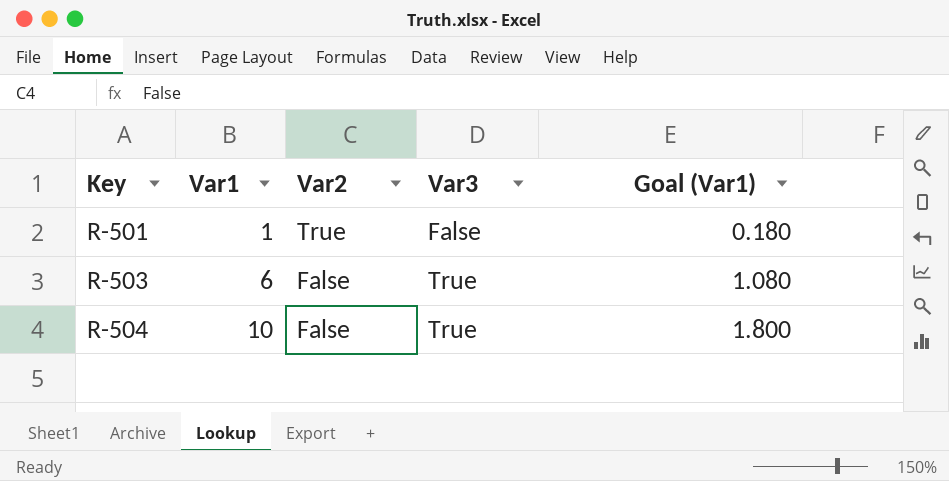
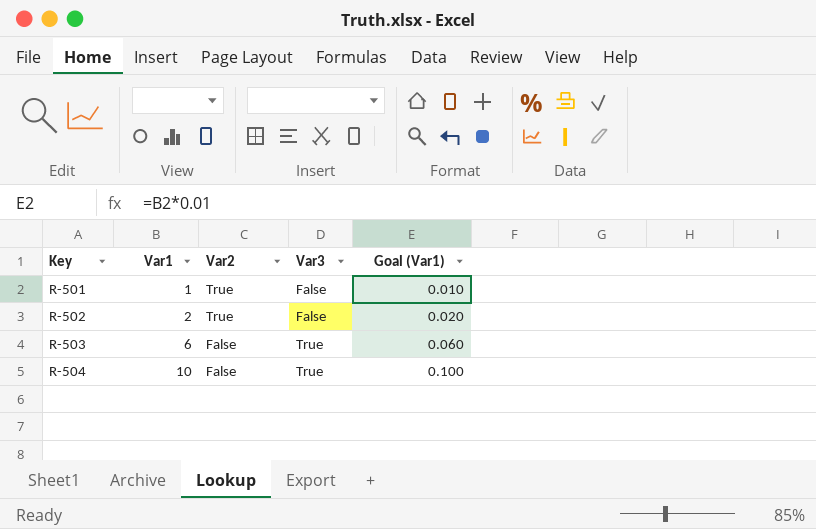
column Goal (Var1) | formula: [Var1] * 0.18 -> [Var1] * 0.01
row R-502: none -> 2 | True | False | 0.020

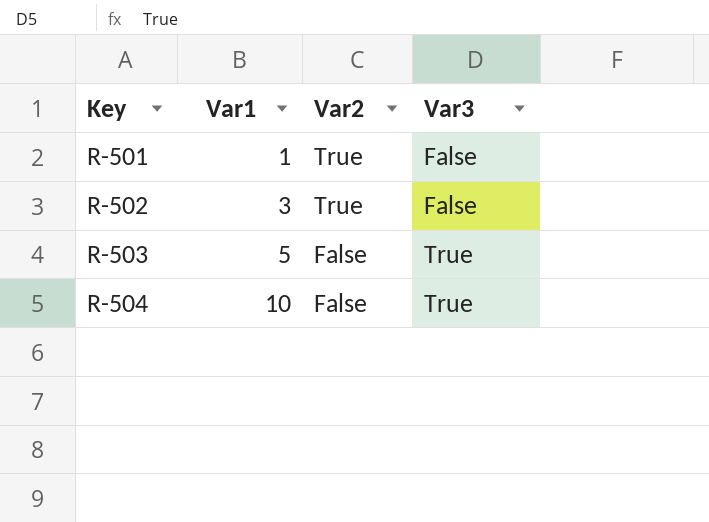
column Goal (Var1) | formula: [Var1] * 0.01 -> none
R-502 | Var1: 2 -> 3
R-503 | Var1: 6 -> 5

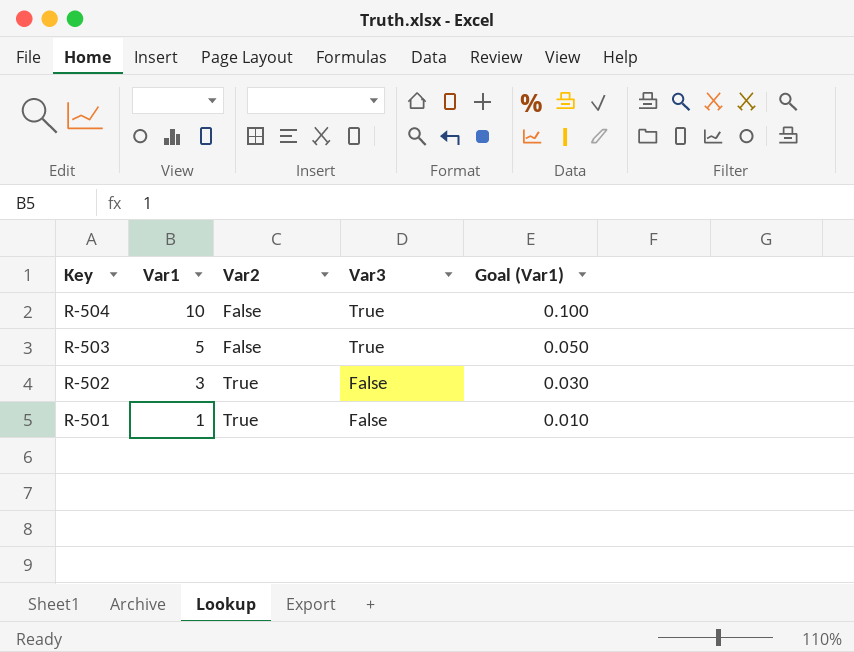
row order: Key ascending -> Key descending
column Goal (Var1) | formula: none -> [Var1] * 0.01

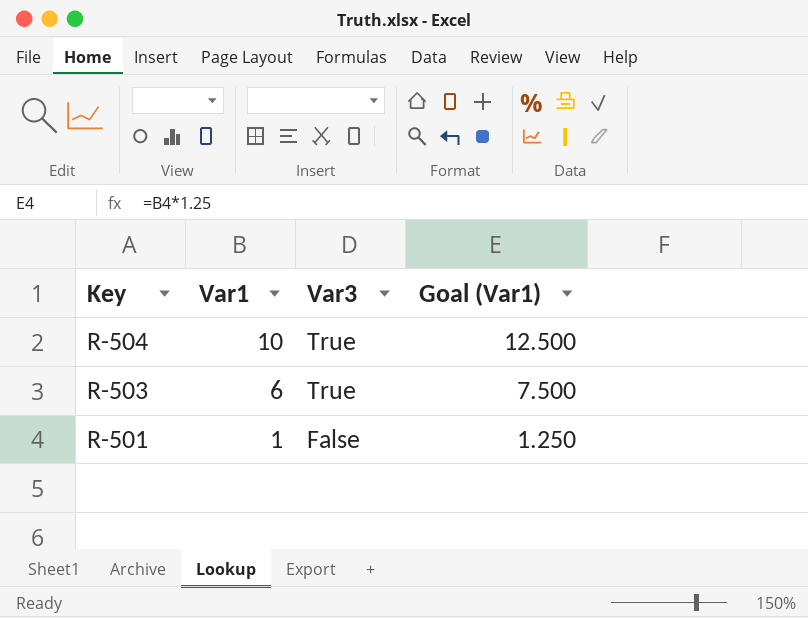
column Var2 | position: 3 -> none
column Goal (Var1) | formula: [Var1] * 0.01 -> [Var1] * 1.25
row R-502: 3 | True | False | 0.030 -> none
R-503 | Var1: 5 -> 6

